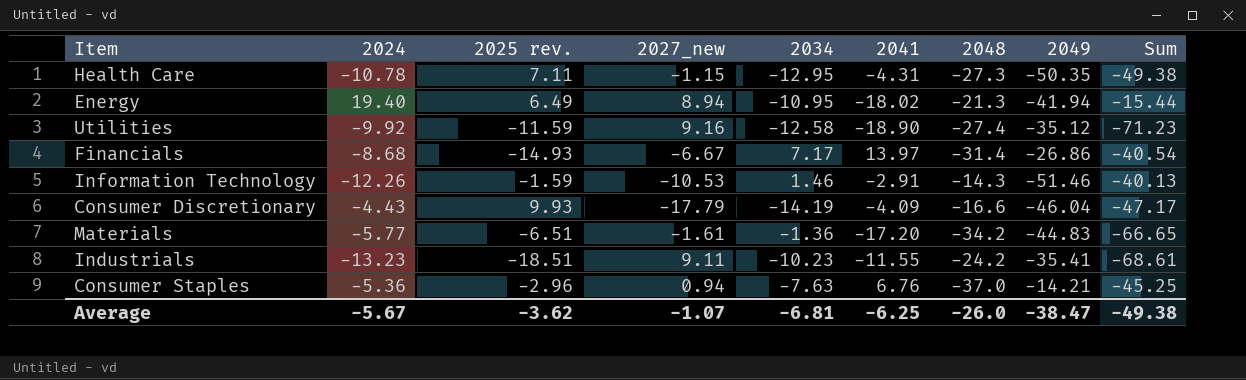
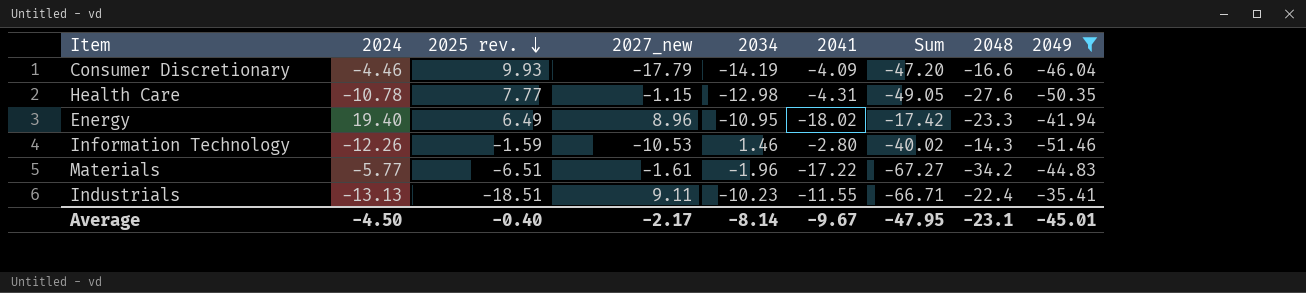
filter: none -> 2049 <= -35.41
row order: none -> 2025 rev. descending
column Sum | position: 9 -> 7
Consumer Discretionary | 2024: -4.43 -> -4.46
Consumer Discretionary | Sum: -47.17 -> -47.20
Health Care | 2025 rev.: 7.11 -> 7.77
Health Care | 2034: -12.95 -> -12.98
Health Care | Sum: -49.38 -> -49.05
Health Care | 2048: -27.3 -> -27.6
Energy | 2027_new: 8.94 -> 8.96
Energy | Sum: -15.44 -> -17.42
Energy | 2048: -21.3 -> -23.3
Information Technology | 2041: -2.91 -> -2.80
Information Technology | Sum: -40.13 -> -40.02
Materials | 2034: -1.36 -> -1.96
Materials | 2041: -17.20 -> -17.22
Materials | Sum: -66.65 -> -67.27
Industrials | 2024: -13.23 -> -13.13
Industrials | Sum: -68.61 -> -66.71
Industrials | 2048: -24.2 -> -22.4
Average | 2024: -5.67 -> -4.50
Average | 2025 rev.: -3.62 -> -0.40
Average | 2027_new: -1.07 -> -2.17
Average | 2034: -6.81 -> -8.14
Average | 2041: -6.25 -> -9.67
Average | Sum: -49.38 -> -47.95
Average | 2048: -26.0 -> -23.1
Average | 2049: -38.47 -> -45.01

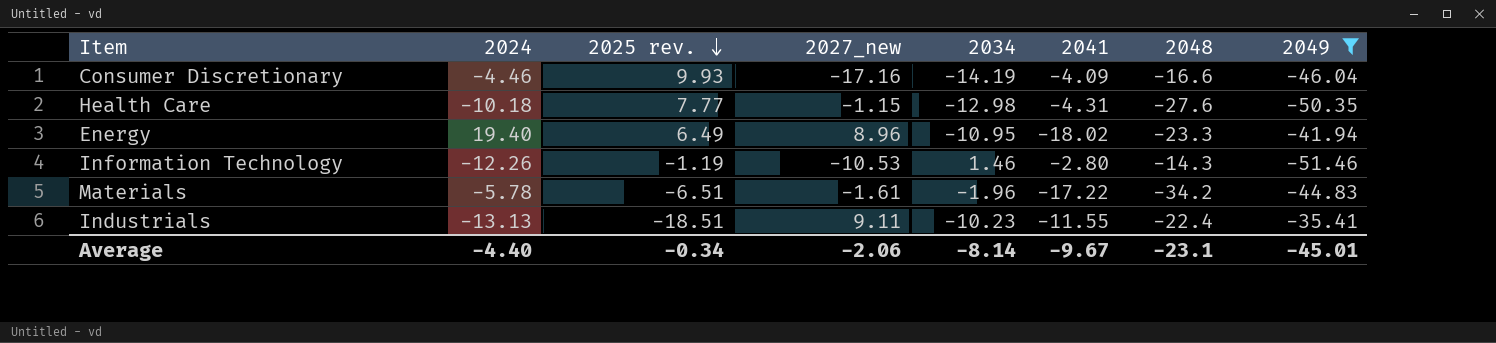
column Sum | formula: [2024] + [2025 rev.] + [2027_new] + [2034] + [2041] + [2048] -> none
Consumer Discretionary | 2027_new: -17.79 -> -17.16
Health Care | 2024: -10.78 -> -10.18
Information Technology | 2025 rev.: -1.59 -> -1.19
Materials | 2024: -5.77 -> -5.78
Average | 2024: -4.50 -> -4.40
Average | 2025 rev.: -0.40 -> -0.34
Average | 2027_new: -2.17 -> -2.06

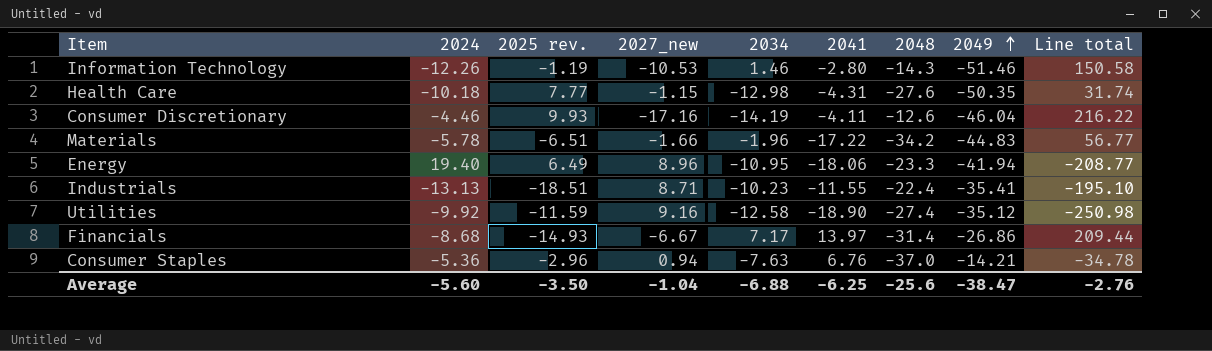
filter: 2049 <= -35.41 -> none
row order: 2025 rev. descending -> 2049 ascending
column Line total | formula: none -> [2027_new] * [2048]
Consumer Discretionary | 2041: -4.09 -> -4.11
Consumer Discretionary | 2048: -16.6 -> -12.6
Materials | 2027_new: -1.61 -> -1.66
Energy | 2041: -18.02 -> -18.06
Industrials | 2027_new: 9.11 -> 8.71
Average | 2024: -4.40 -> -5.60
Average | 2025 rev.: -0.34 -> -3.50
Average | 2027_new: -2.06 -> -1.04
Average | 2034: -8.14 -> -6.88
Average | 2041: -9.67 -> -6.25
Average | 2048: -23.1 -> -25.6
Average | 2049: -45.01 -> -38.47

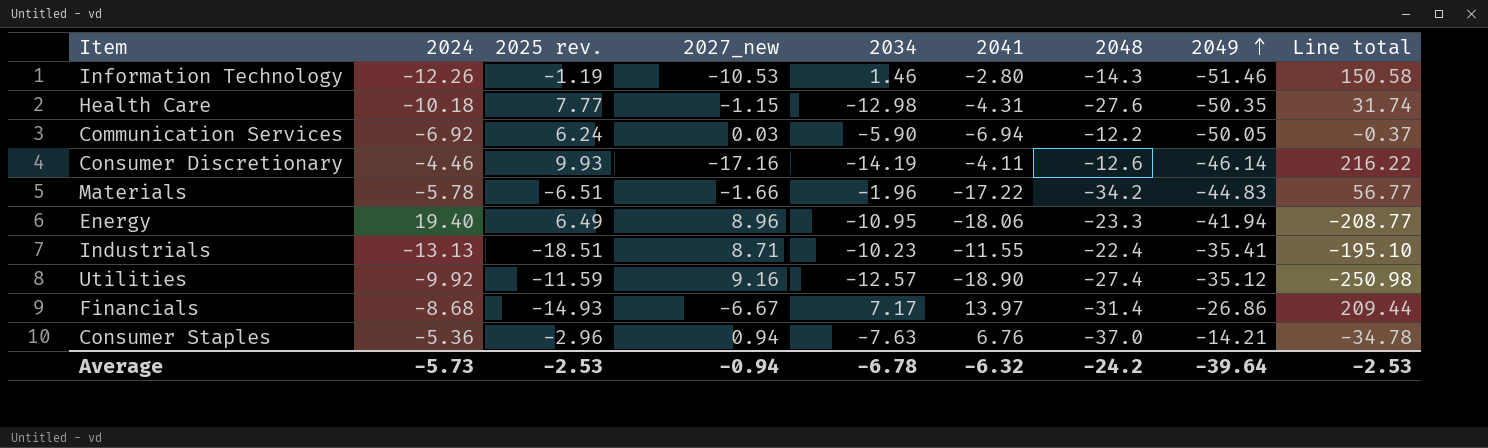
row Communication Services: none -> -6.92 | 6.24 | 0.03 | -5.90 | -6.94 | -12.2 | -50.05 | -0.37
Consumer Discretionary | 2049: -46.04 -> -46.14
Utilities | 2034: -12.58 -> -12.57
Average | 2024: -5.60 -> -5.73
Average | 2025 rev.: -3.50 -> -2.53
Average | 2027_new: -1.04 -> -0.94
Average | 2034: -6.88 -> -6.78
Average | 2041: -6.25 -> -6.32
Average | 2048: -25.6 -> -24.2
Average | 2049: -38.47 -> -39.64
Average | Line total: -2.76 -> -2.53

